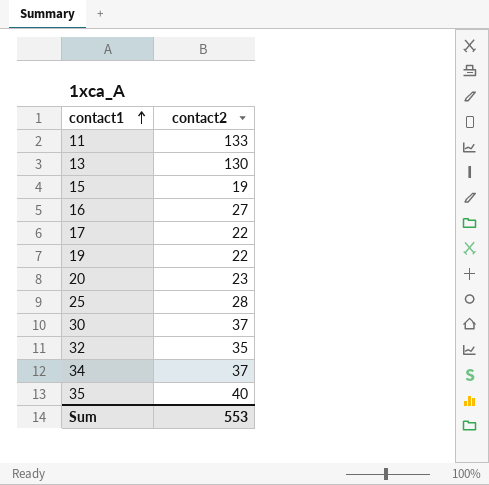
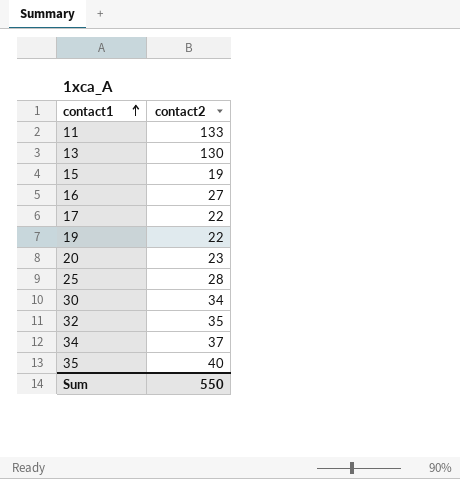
30 | contact2: 37 -> 34
Sum | contact2: 553 -> 550

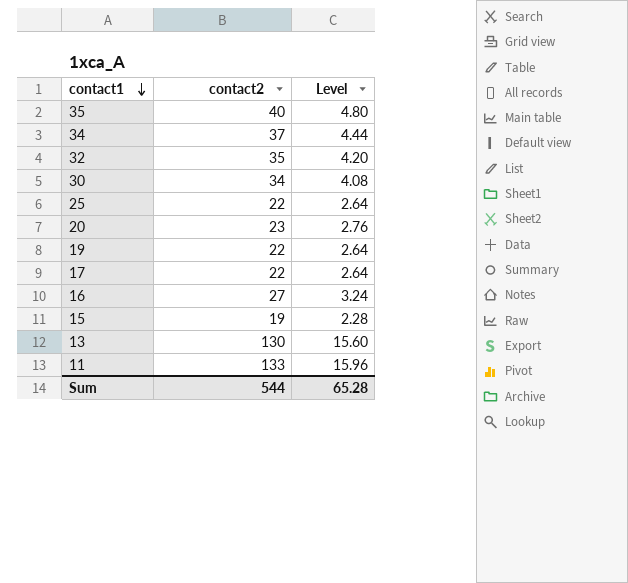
row order: contact1 ascending -> contact1 descending
column Level | formula: none -> [contact2] * 0.12
25 | contact2: 28 -> 22
Sum | contact2: 550 -> 544

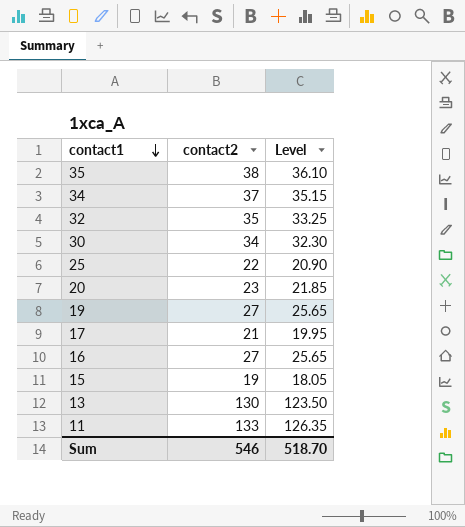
column Level | formula: [contact2] * 0.12 -> [contact2] * 0.95
35 | contact2: 40 -> 38
19 | contact2: 22 -> 27
17 | contact2: 22 -> 21
Sum | contact2: 544 -> 546
Sum | Level: 65.28 -> 518.70

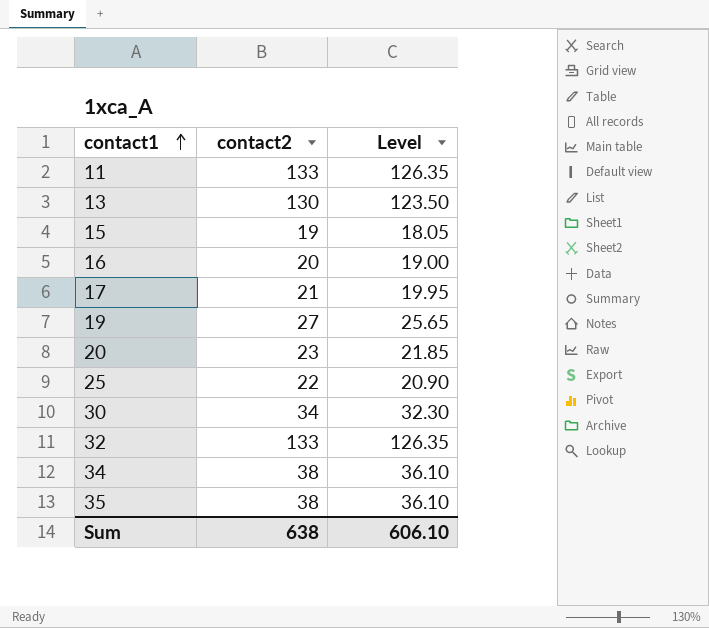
row order: contact1 descending -> contact1 ascending
16 | contact2: 27 -> 20
16 | Level: 25.65 -> 19.00
32 | contact2: 35 -> 133
32 | Level: 33.25 -> 126.35
34 | contact2: 37 -> 38
34 | Level: 35.15 -> 36.10
Sum | contact2: 546 -> 638
Sum | Level: 518.70 -> 606.10

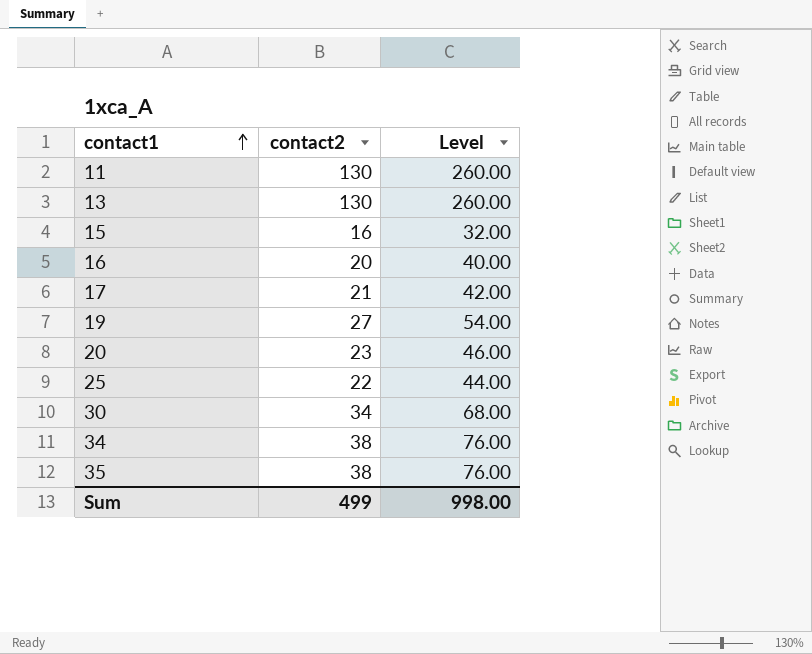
column Level | formula: [contact2] * 0.95 -> [contact2] * 2
row 32: 133 | 126.35 -> none
11 | contact2: 133 -> 130
15 | contact2: 19 -> 16
Sum | contact2: 638 -> 499
Sum | Level: 606.10 -> 998.00

